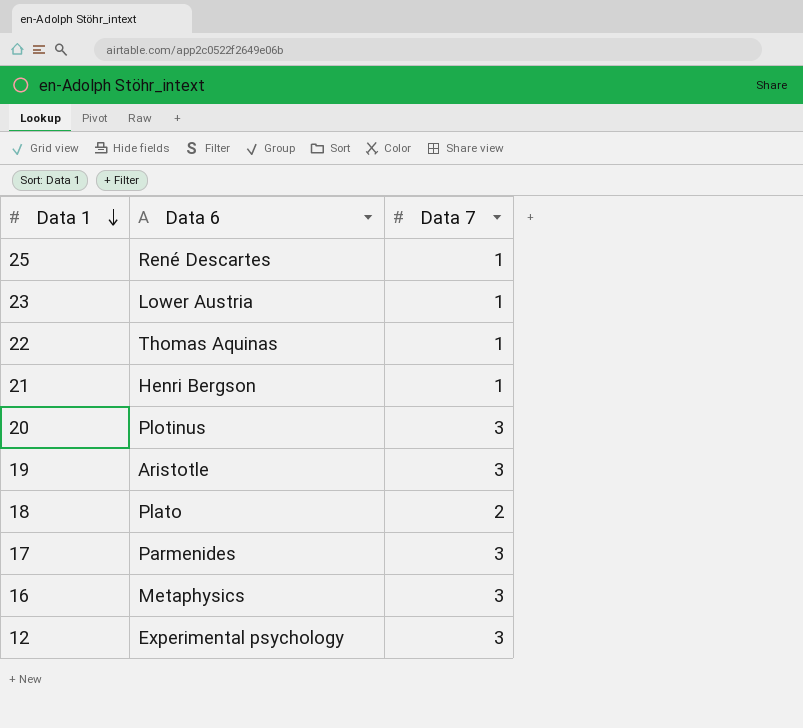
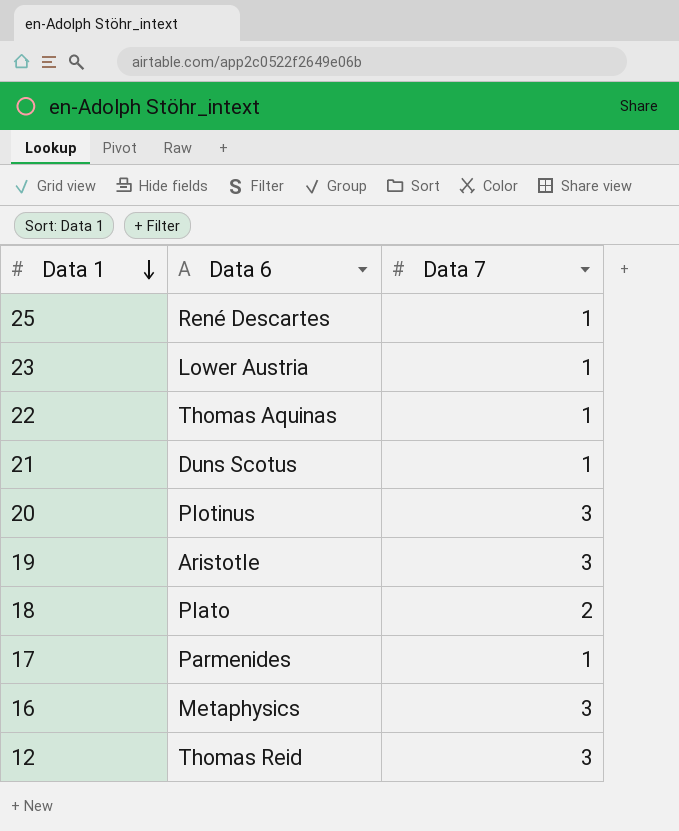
21 | Data 6: Henri Bergson -> Duns Scotus
17 | Data 7: 3 -> 1
12 | Data 6: Experimental psychology -> Thomas Reid

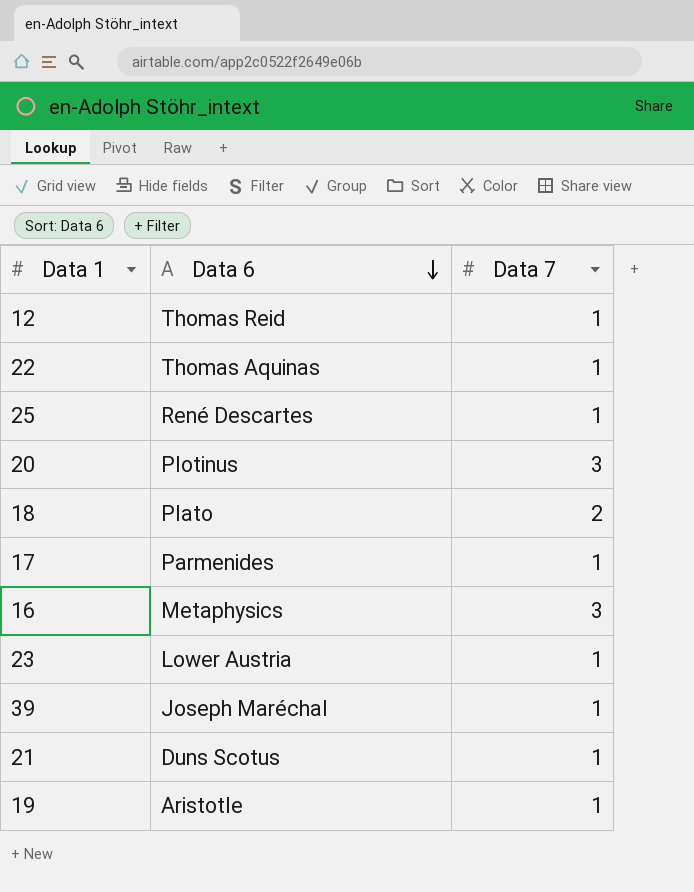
row order: Data 1 descending -> Data 6 descending
12 | Data 7: 3 -> 1
row 39: none -> Joseph Maréchal | 1
19 | Data 7: 3 -> 1

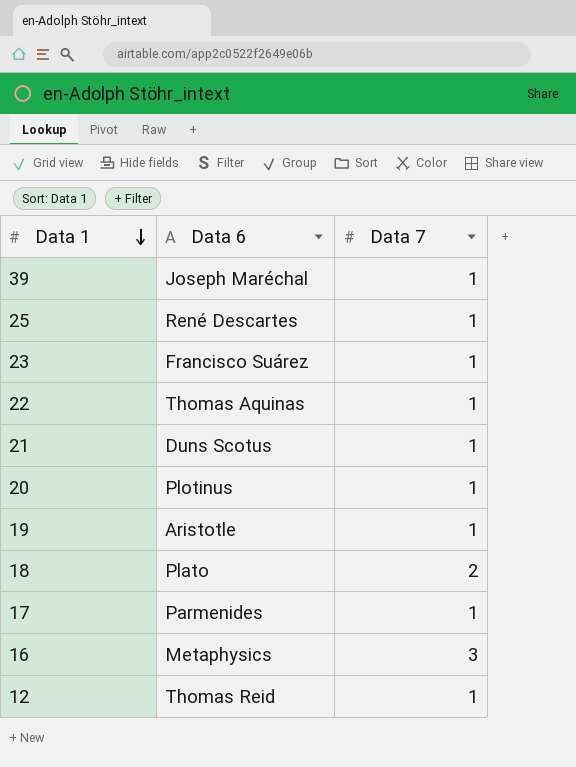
row order: Data 6 descending -> Data 1 descending
23 | Data 6: Lower Austria -> Francisco Suárez
20 | Data 7: 3 -> 1

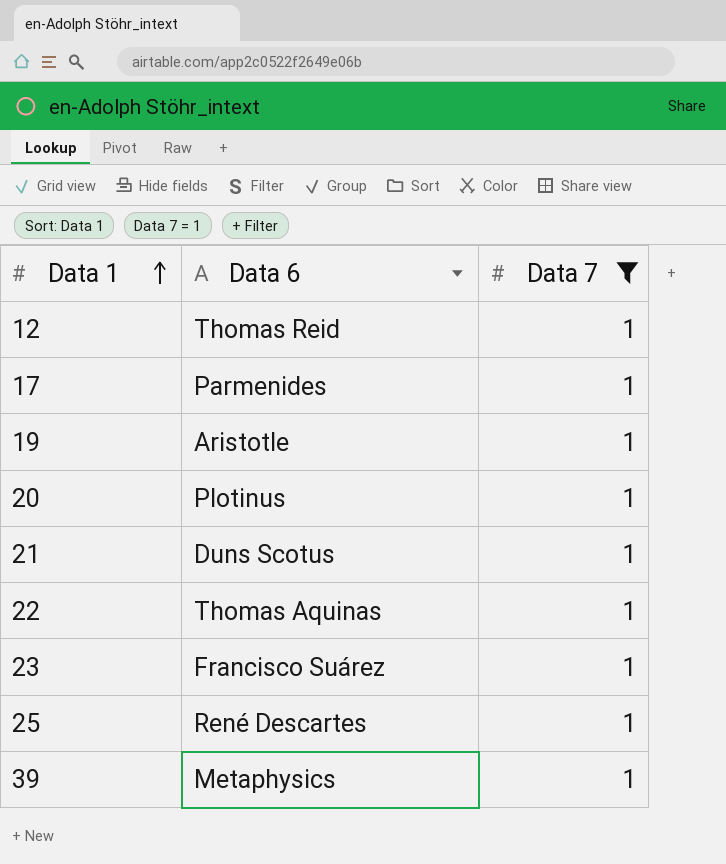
filter: none -> Data 7 = 1
row order: Data 1 descending -> Data 1 ascending
39 | Data 6: Joseph Maréchal -> Metaphysics

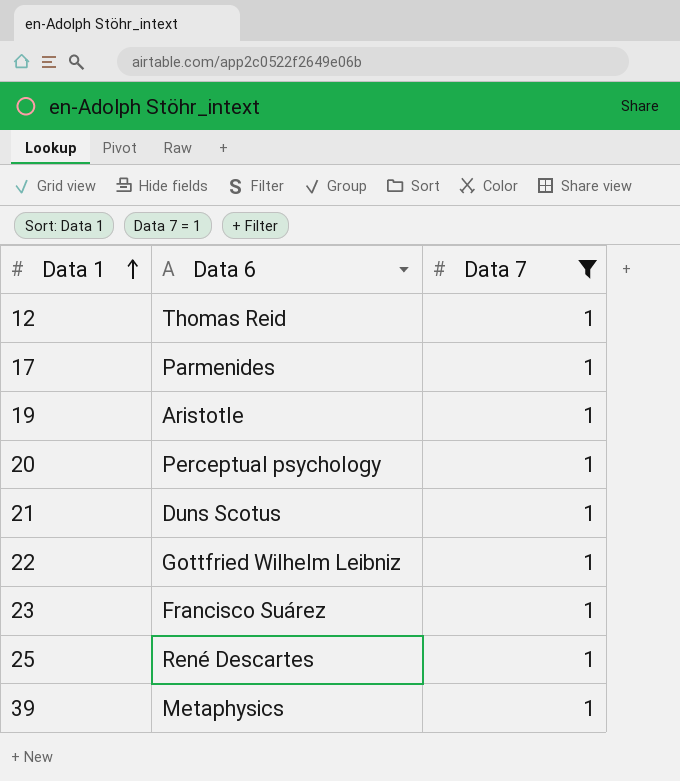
20 | Data 6: Plotinus -> Perceptual psychology
22 | Data 6: Thomas Aquinas -> Gottfried Wilhelm Leibniz

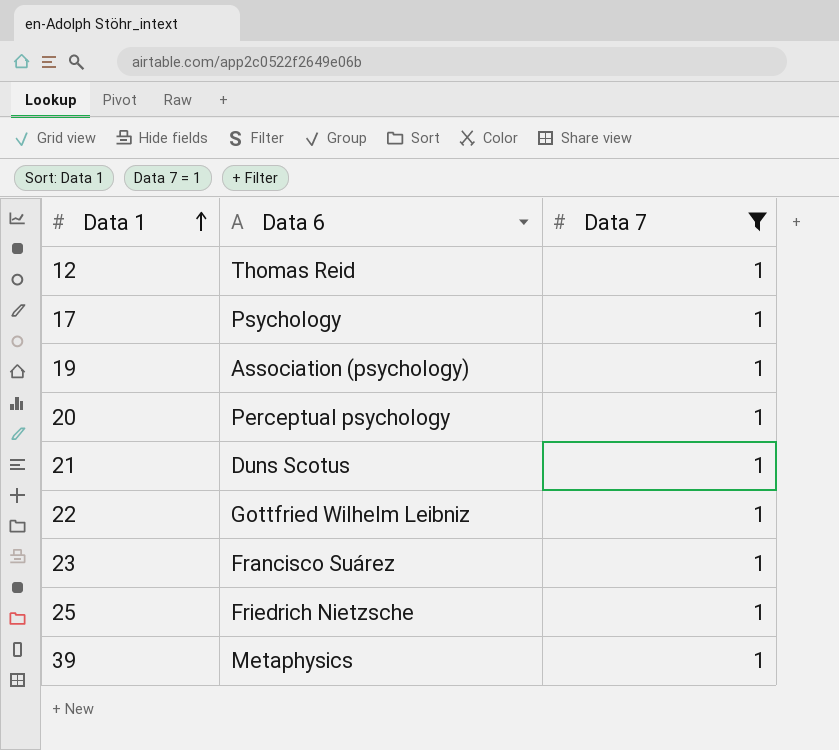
17 | Data 6: Parmenides -> Psychology
19 | Data 6: Aristotle -> Association (psychology)
25 | Data 6: René Descartes -> Friedrich Nietzsche

